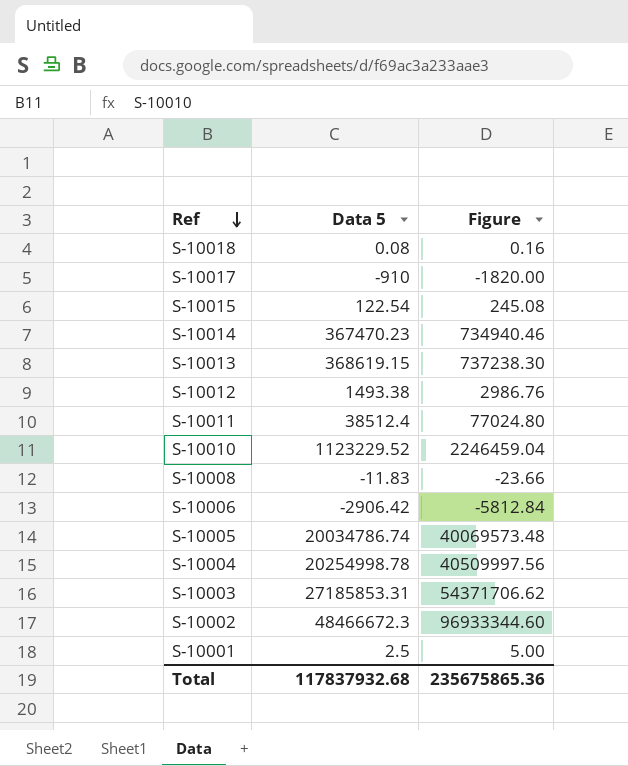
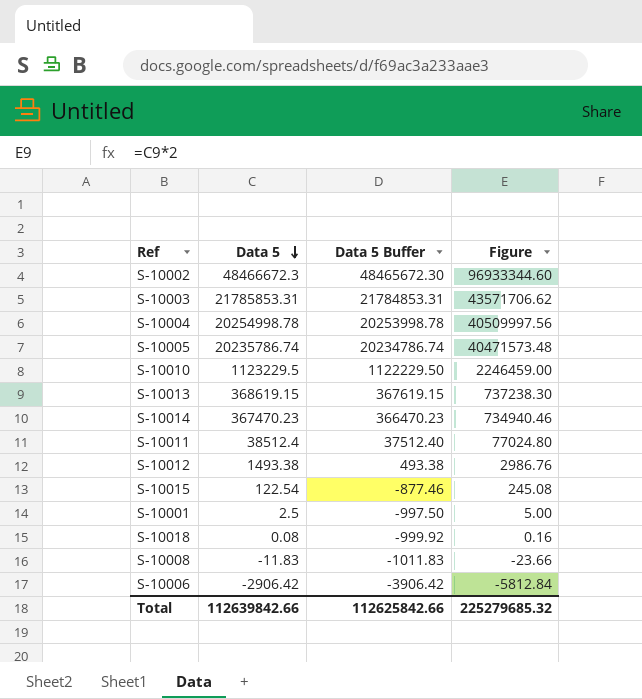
row order: Ref descending -> Data 5 descending
column Data 5 Buffer | formula: none -> [Data 5] - 1000
row S-10017: -910 | -1820.00 -> none
S-10003 | Data 5: 27185853.31 -> 21785853.31
S-10003 | Figure: 54371706.62 -> 43571706.62
S-10005 | Data 5: 20034786.74 -> 20235786.74
S-10005 | Figure: 40069573.48 -> 40471573.48
S-10010 | Data 5: 1123229.52 -> 1123229.5
S-10010 | Figure: 2246459.04 -> 2246459.00
Total | Data 5: 117837932.68 -> 112639842.66
Total | Figure: 235675865.36 -> 225279685.32

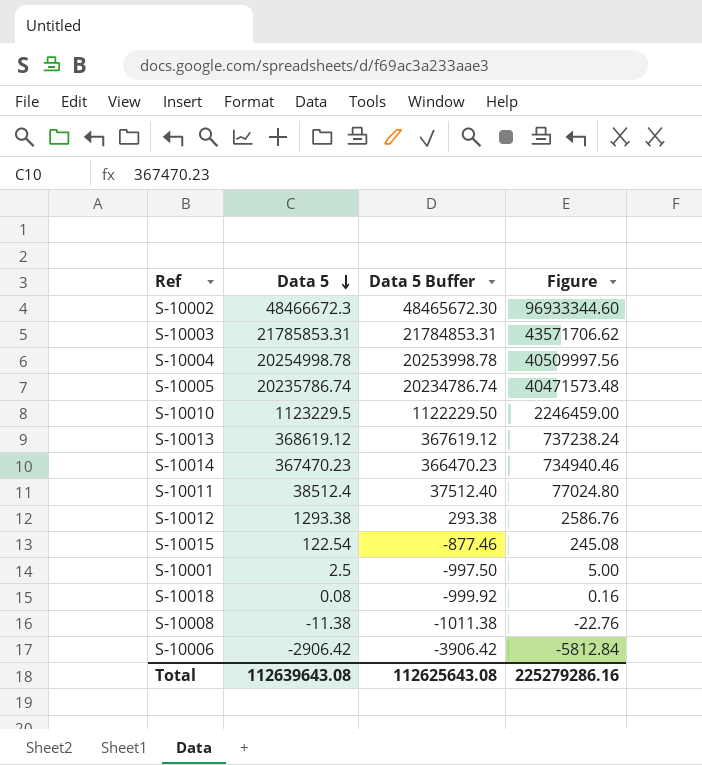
S-10013 | Data 5: 368619.15 -> 368619.12
S-10013 | Data 5 Buffer: 367619.15 -> 367619.12
S-10013 | Figure: 737238.30 -> 737238.24
S-10012 | Data 5: 1493.38 -> 1293.38
S-10012 | Data 5 Buffer: 493.38 -> 293.38
S-10012 | Figure: 2986.76 -> 2586.76
S-10008 | Data 5: -11.83 -> -11.38
S-10008 | Data 5 Buffer: -1011.83 -> -1011.38
S-10008 | Figure: -23.66 -> -22.76
Total | Data 5: 112639842.66 -> 112639643.08
Total | Data 5 Buffer: 112625842.66 -> 112625643.08
Total | Figure: 225279685.32 -> 225279286.16

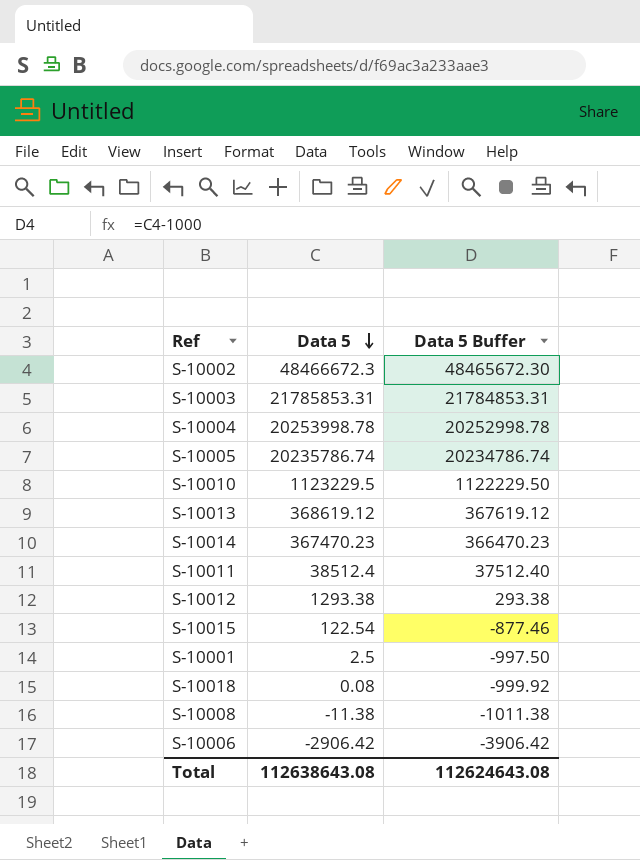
column Figure | formula: [Data 5] * 2 -> none
S-10004 | Data 5: 20254998.78 -> 20253998.78
S-10004 | Data 5 Buffer: 20253998.78 -> 20252998.78
Total | Data 5: 112639643.08 -> 112638643.08
Total | Data 5 Buffer: 112625643.08 -> 112624643.08

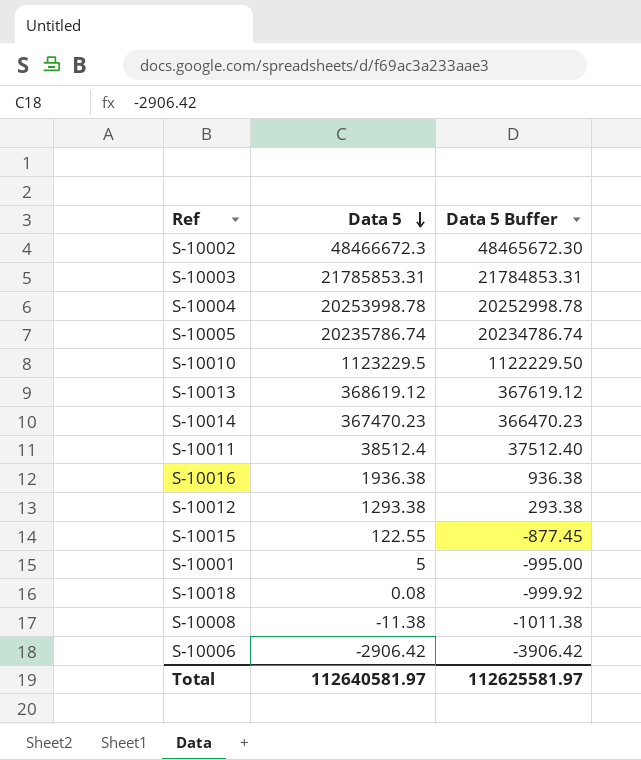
row S-10016: none -> 1936.38 | 936.38
S-10015 | Data 5: 122.54 -> 122.55
S-10015 | Data 5 Buffer: -877.46 -> -877.45
S-10001 | Data 5: 2.5 -> 5
S-10001 | Data 5 Buffer: -997.50 -> -995.00
Total | Data 5: 112638643.08 -> 112640581.97
Total | Data 5 Buffer: 112624643.08 -> 112625581.97

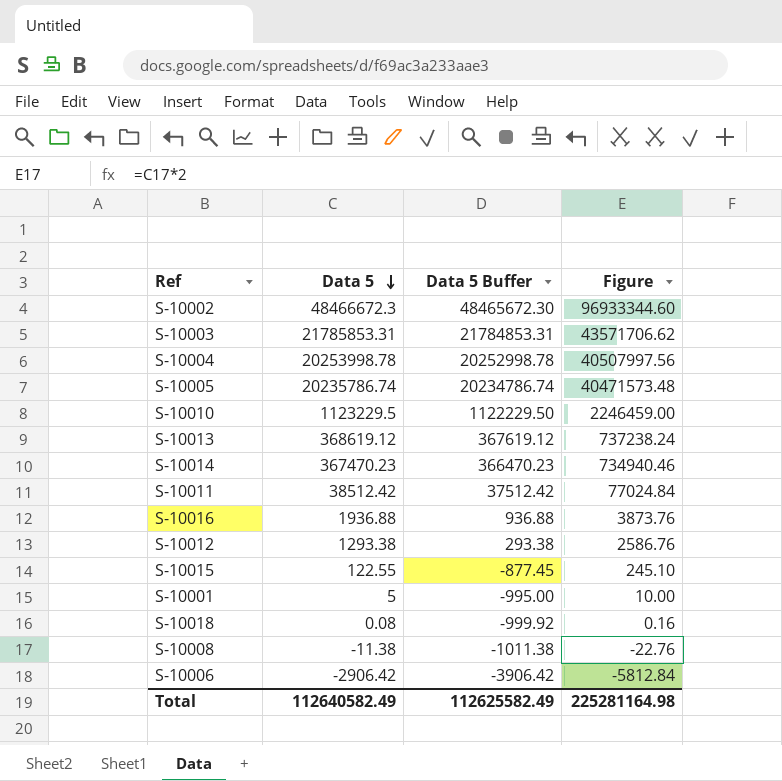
column Figure | formula: none -> [Data 5] * 2
S-10011 | Data 5: 38512.4 -> 38512.42
S-10011 | Data 5 Buffer: 37512.40 -> 37512.42
S-10016 | Data 5: 1936.38 -> 1936.88
S-10016 | Data 5 Buffer: 936.38 -> 936.88
Total | Data 5: 112640581.97 -> 112640582.49
Total | Data 5 Buffer: 112625581.97 -> 112625582.49

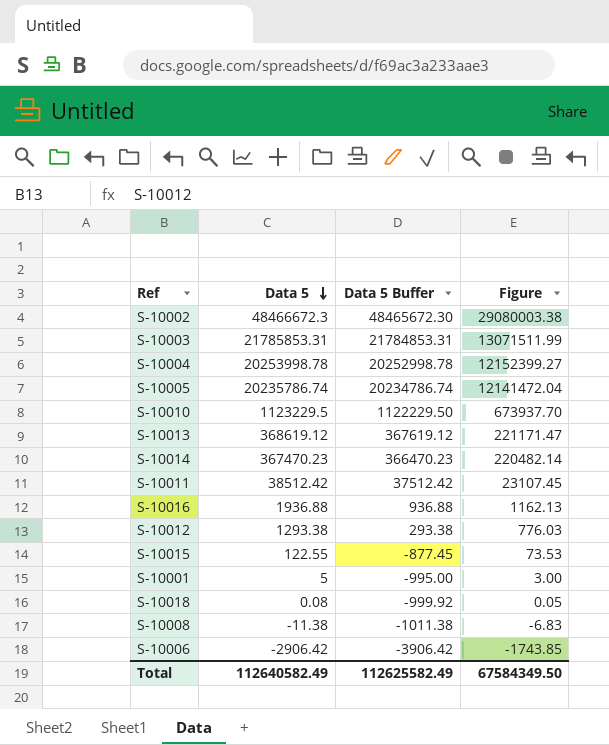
column Figure | formula: [Data 5] * 2 -> [Data 5] * 0.6
Total | Figure: 225281164.98 -> 67584349.50

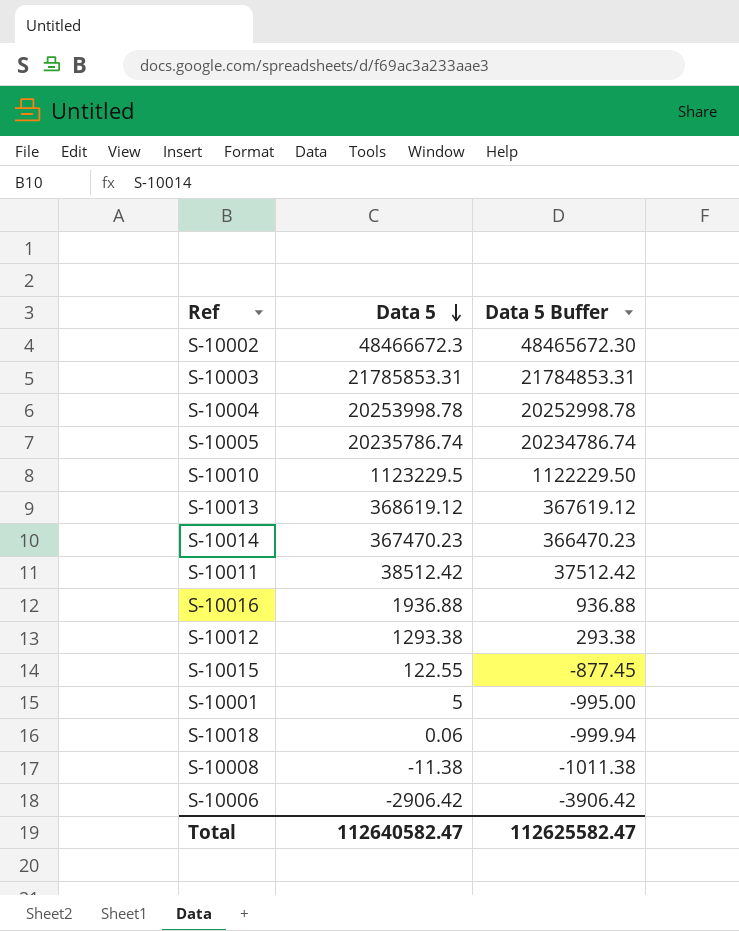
column Figure | formula: [Data 5] * 0.6 -> none
S-10018 | Data 5: 0.08 -> 0.06
S-10018 | Data 5 Buffer: -999.92 -> -999.94
Total | Data 5: 112640582.49 -> 112640582.47
Total | Data 5 Buffer: 112625582.49 -> 112625582.47

